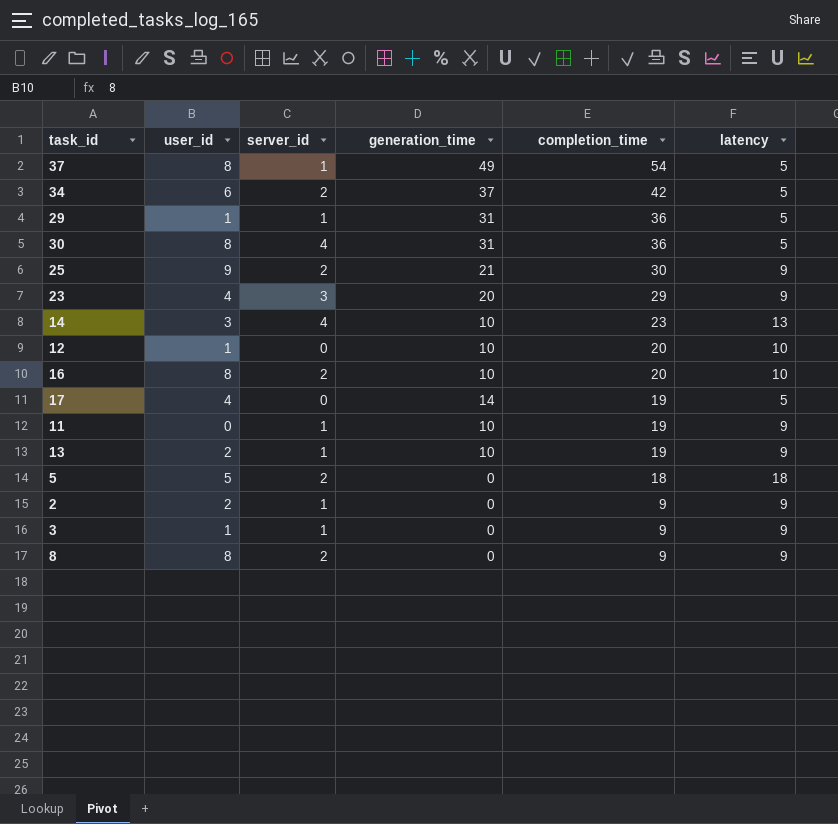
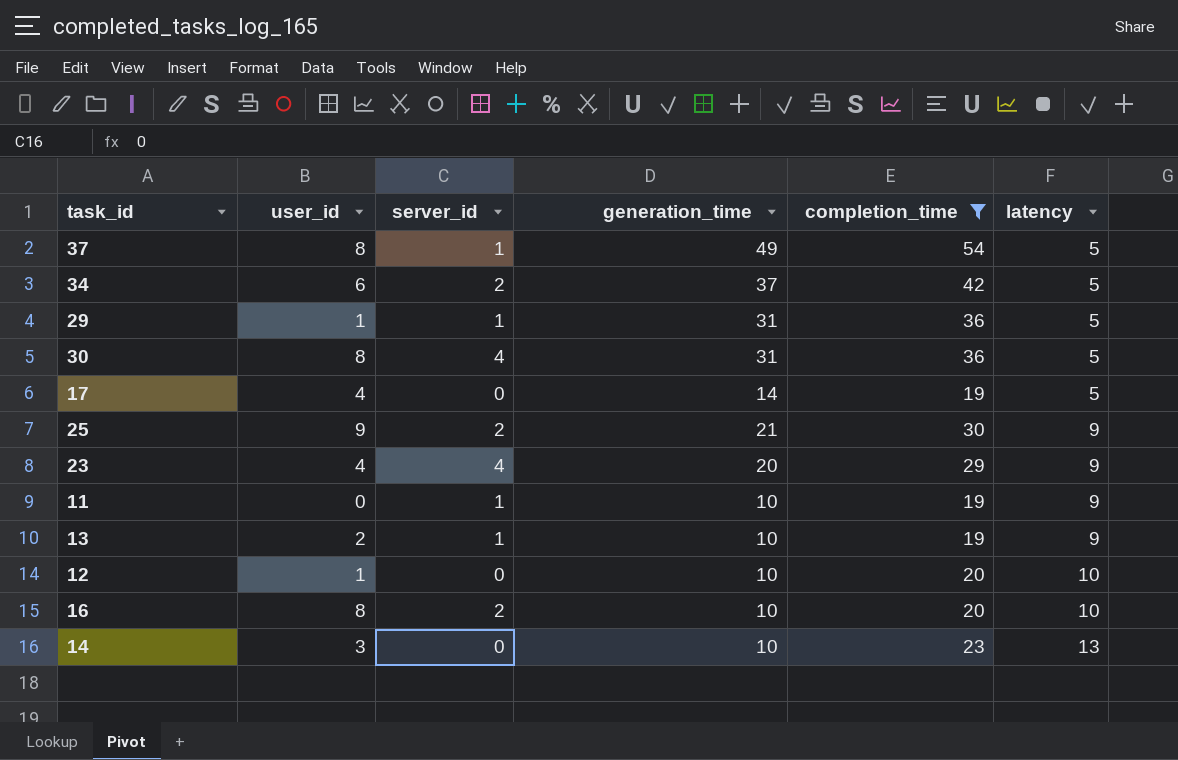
filter: none -> completion_time >= 19
row order: completion_time descending -> latency ascending
23 | server_id: 3 -> 4
14 | server_id: 4 -> 0

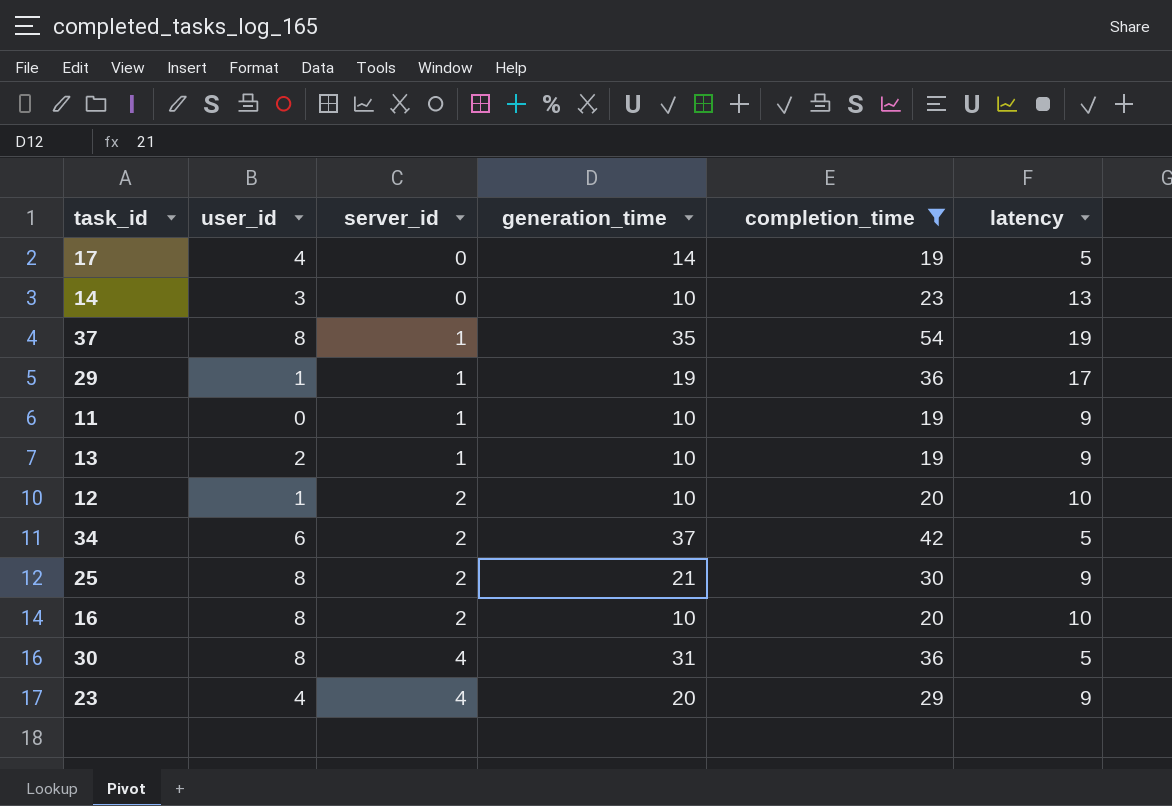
row order: latency ascending -> server_id ascending
37 | generation_time: 49 -> 35
37 | latency: 5 -> 19
29 | generation_time: 31 -> 19
29 | latency: 5 -> 17
12 | server_id: 0 -> 2
25 | user_id: 9 -> 8

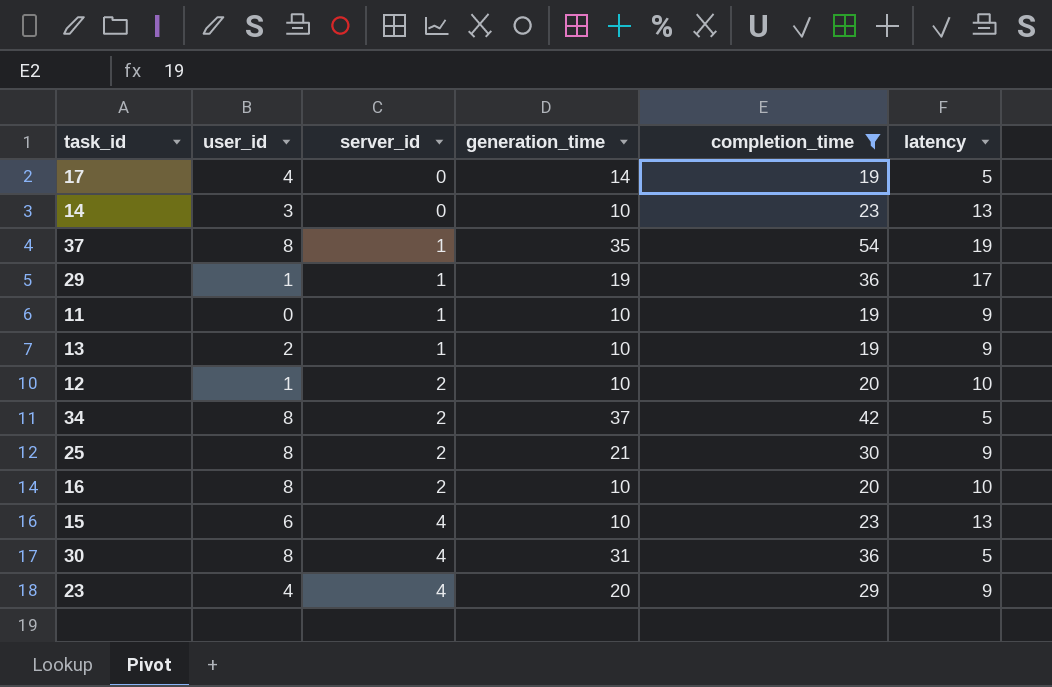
34 | user_id: 6 -> 8
row 15: none -> 6 | 4 | 10 | 23 | 13

